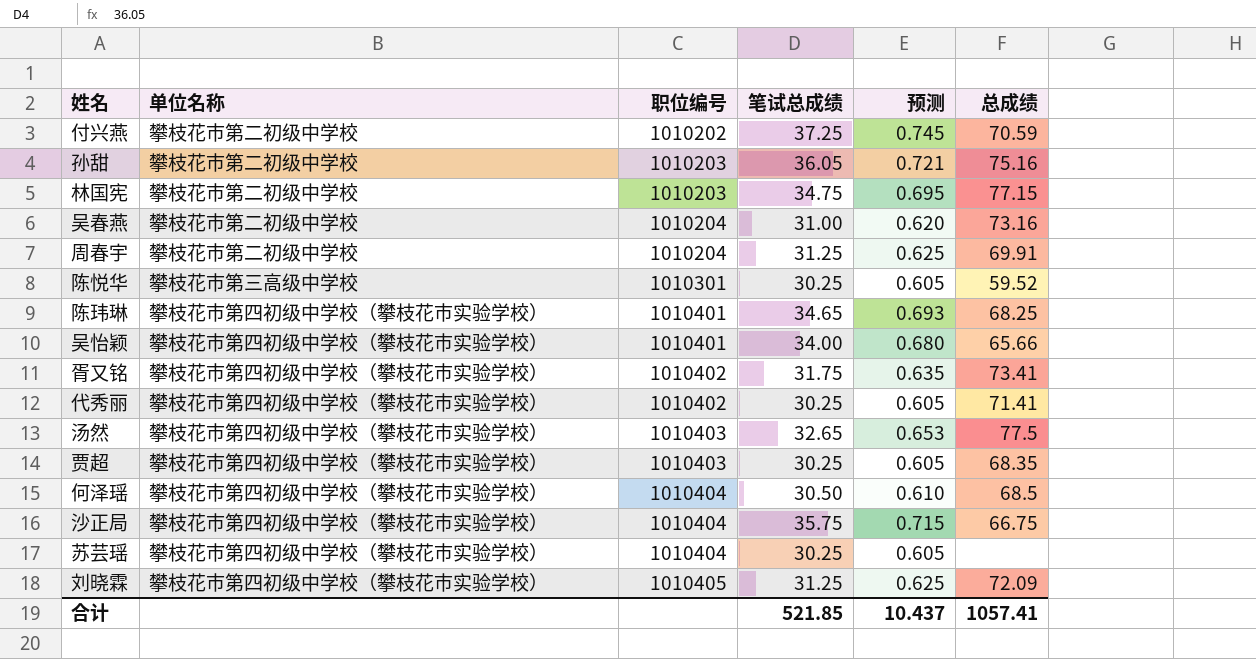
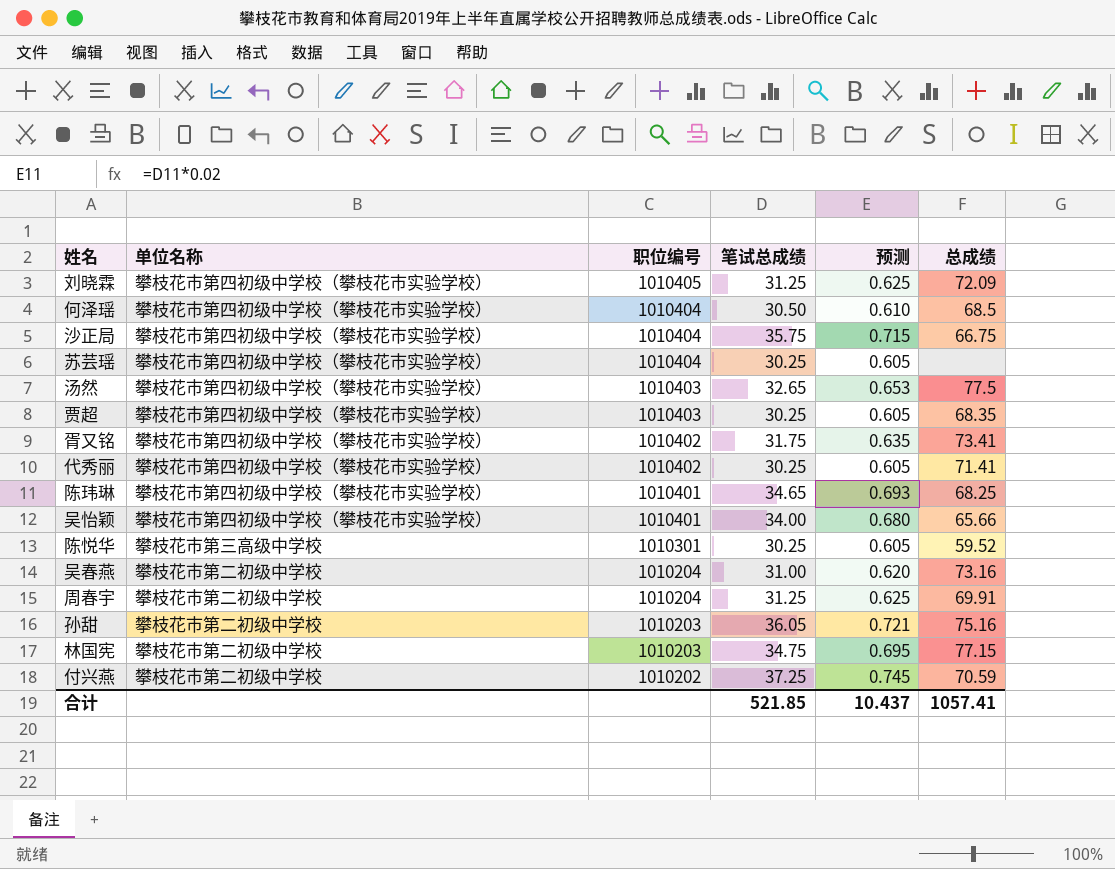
row order: 职位编号 ascending -> 职位编号 descending

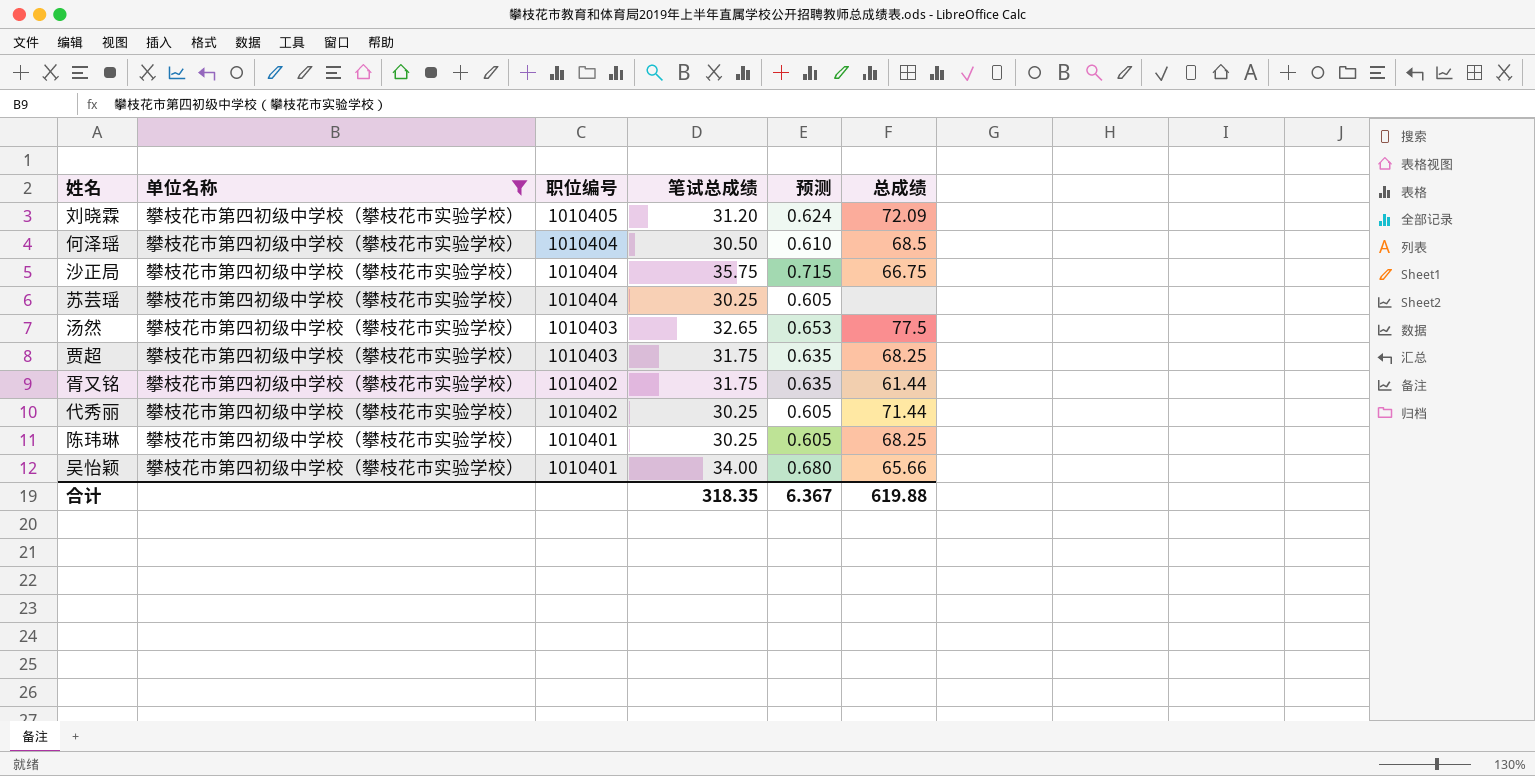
filter: none -> 单位名称 = 攀枝花市第四初级中学校（攀枝花市实验学校）
刘晓霖 | 笔试总成绩: 31.25 -> 31.20
刘晓霖 | 预测: 0.625 -> 0.624
贾超 | 笔试总成绩: 30.25 -> 31.75
贾超 | 预测: 0.605 -> 0.635
贾超 | 总成绩: 68.35 -> 68.25
胥又铭 | 总成绩: 73.41 -> 61.44
代秀丽 | 总成绩: 71.41 -> 71.44
陈玮琳 | 笔试总成绩: 34.65 -> 30.25
陈玮琳 | 预测: 0.693 -> 0.605
合计 | 笔试总成绩: 521.85 -> 318.35
合计 | 预测: 10.437 -> 6.367
合计 | 总成绩: 1057.41 -> 619.88

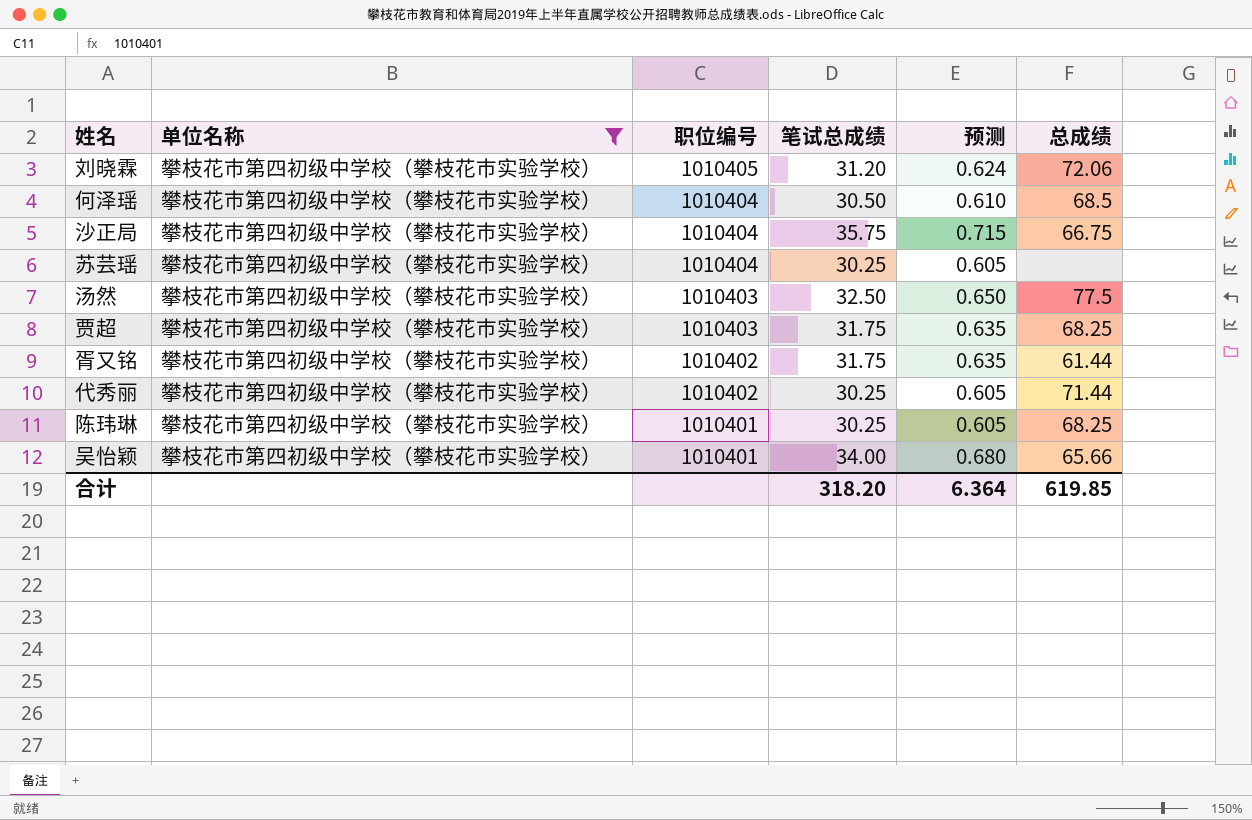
刘晓霖 | 总成绩: 72.09 -> 72.06
汤然 | 笔试总成绩: 32.65 -> 32.50
汤然 | 预测: 0.653 -> 0.650
合计 | 笔试总成绩: 318.35 -> 318.20
合计 | 预测: 6.367 -> 6.364
合计 | 总成绩: 619.88 -> 619.85

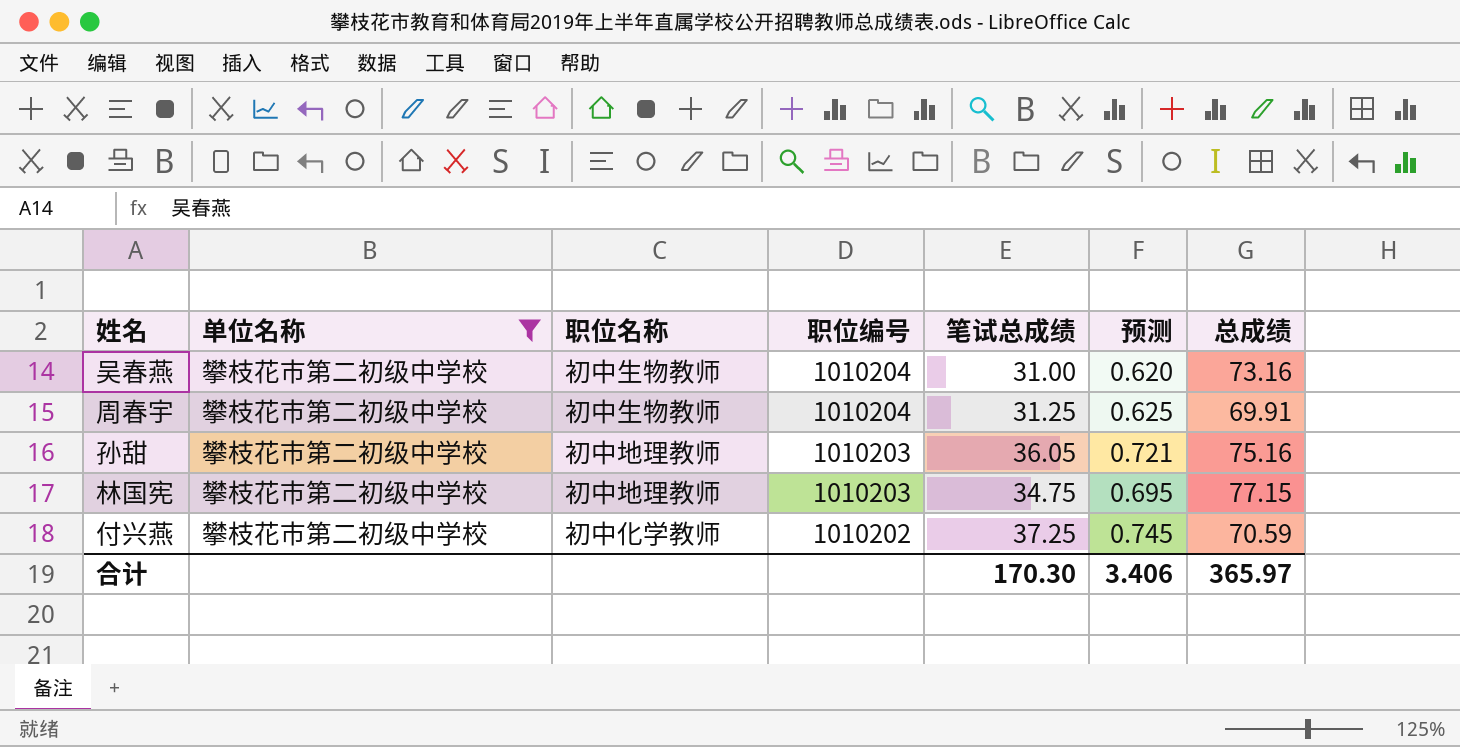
filter: 单位名称 = 攀枝花市第四初级中学校（攀枝花市实验学校） -> 单位名称 = 攀枝花市第二初级中学校
column 职位名称 | position: none -> 3
合计 | 笔试总成绩: 318.20 -> 170.30
合计 | 预测: 6.364 -> 3.406
合计 | 总成绩: 619.85 -> 365.97

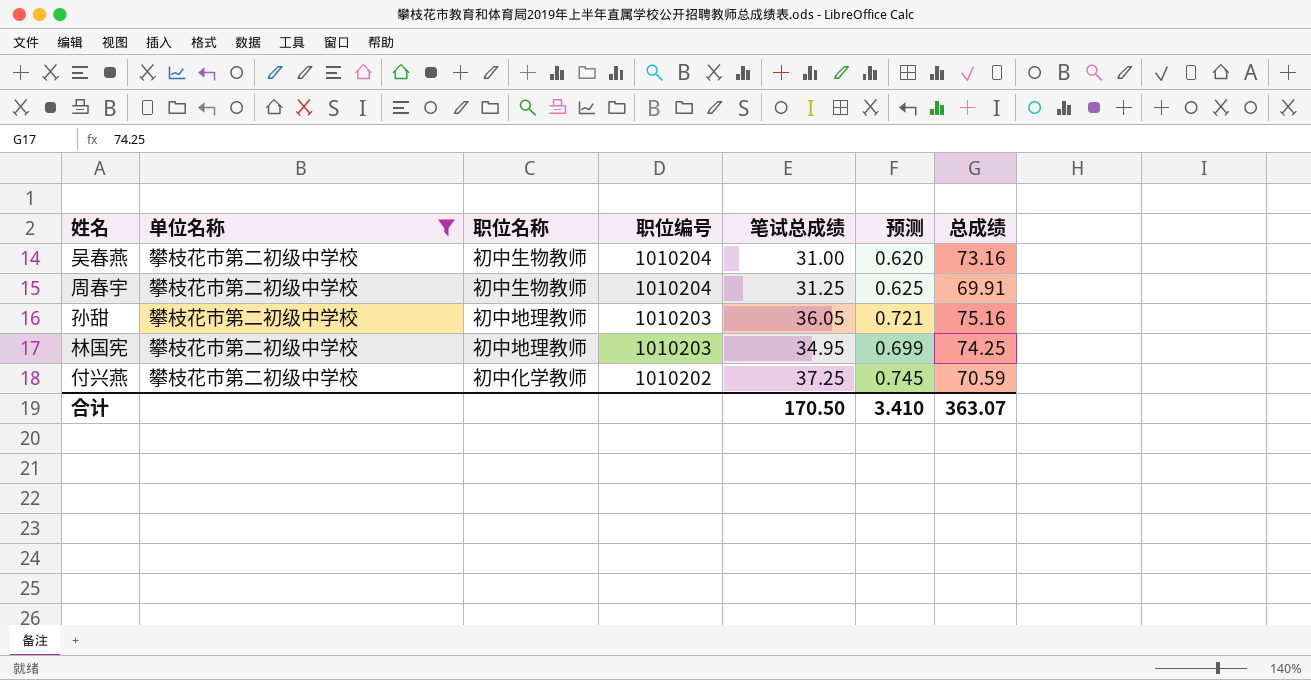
林国宪 | 笔试总成绩: 34.75 -> 34.95
林国宪 | 预测: 0.695 -> 0.699
林国宪 | 总成绩: 77.15 -> 74.25
合计 | 笔试总成绩: 170.30 -> 170.50
合计 | 预测: 3.406 -> 3.410
合计 | 总成绩: 365.97 -> 363.07

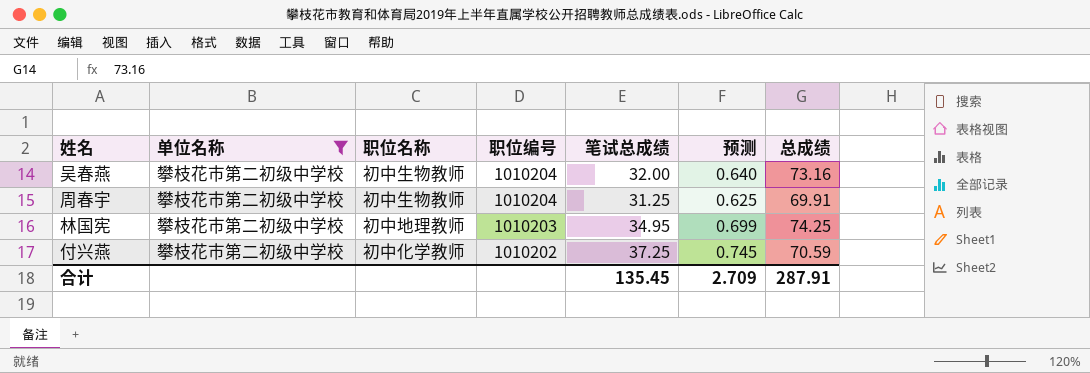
row 孙甜: 攀枝花市第二初级中学校 | 初中地理教师 | 1010203 | 36.05 | 0.721 | 75.16 -> none
吴春燕 | 笔试总成绩: 31.00 -> 32.00
吴春燕 | 预测: 0.620 -> 0.640
合计 | 笔试总成绩: 170.50 -> 135.45
合计 | 预测: 3.410 -> 2.709
合计 | 总成绩: 363.07 -> 287.91

